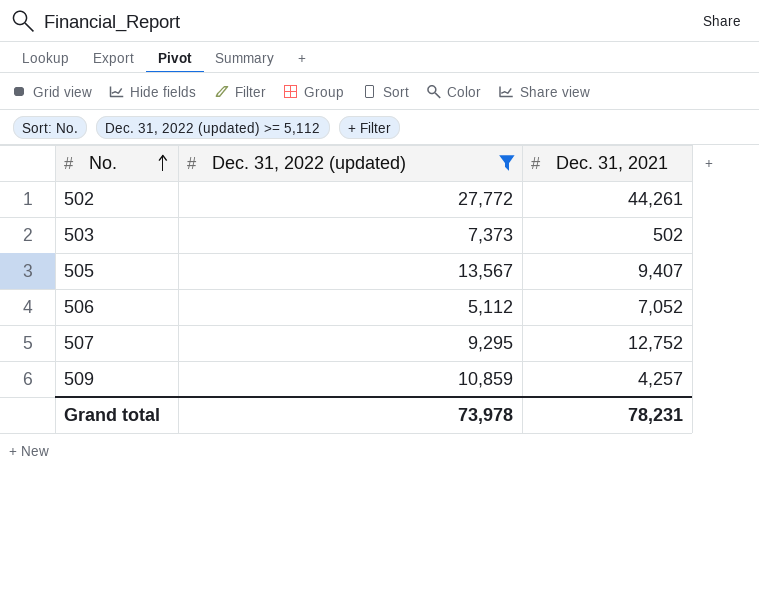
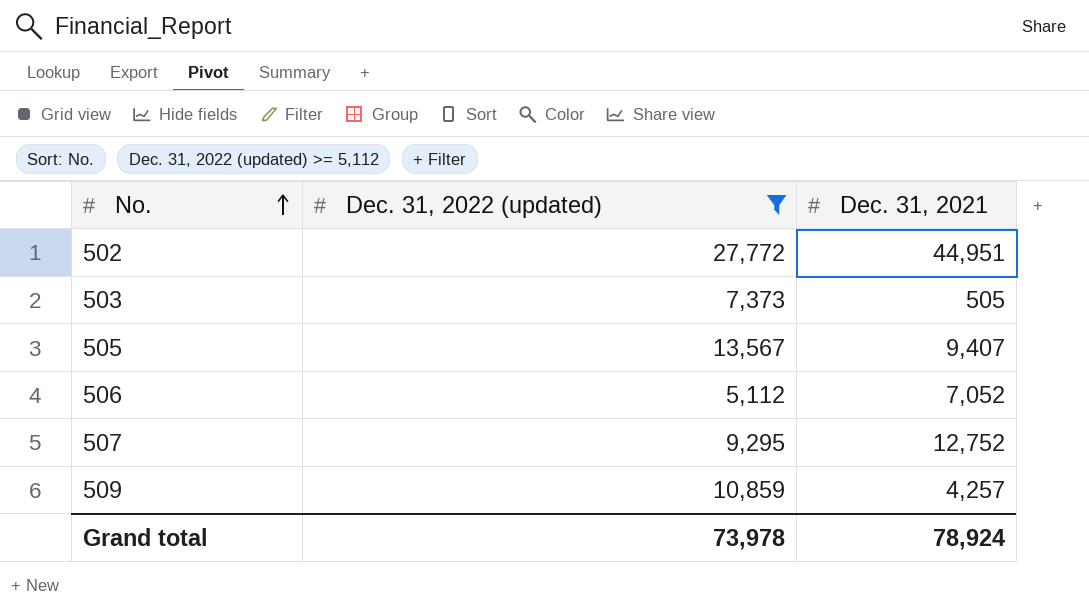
502 | Dec. 31, 2021: 44,261 -> 44,951
503 | Dec. 31, 2021: 502 -> 505
Grand total | Dec. 31, 2021: 78,231 -> 78,924

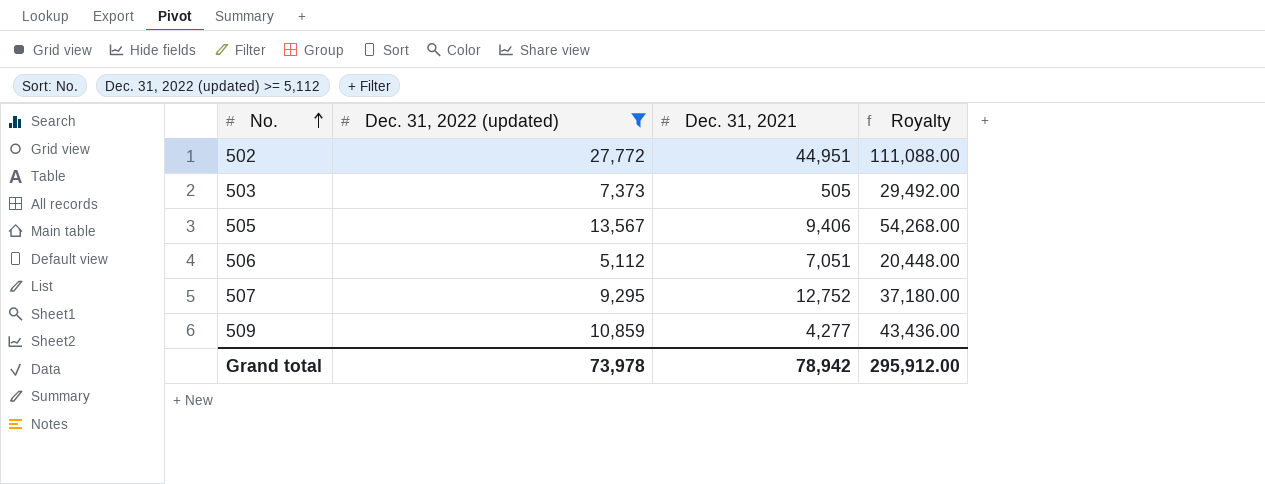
column Royalty | formula: none -> [Dec. 31, 2022 (updated)] * 4
505 | Dec. 31, 2021: 9,407 -> 9,406
506 | Dec. 31, 2021: 7,052 -> 7,051
509 | Dec. 31, 2021: 4,257 -> 4,277
Grand total | Dec. 31, 2021: 78,924 -> 78,942

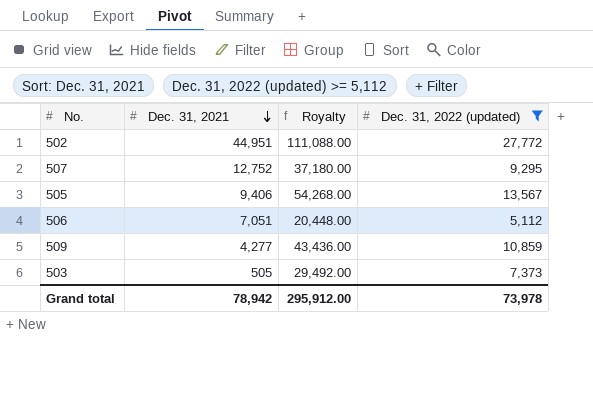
row order: No. ascending -> Dec. 31, 2021 descending
column Dec. 31, 2022 (updated) | position: 2 -> 4

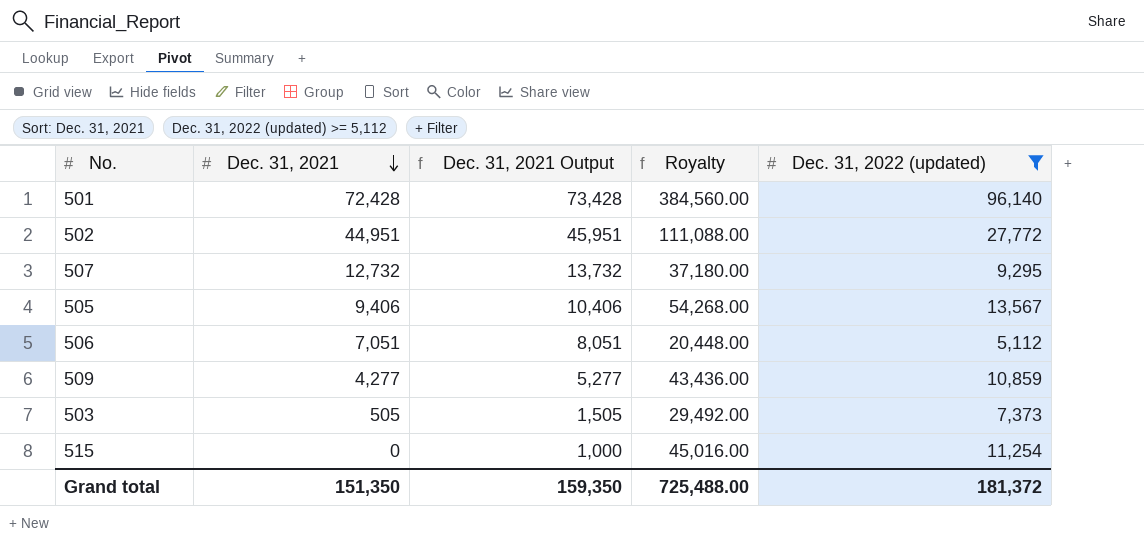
column Dec. 31, 2021 Output | formula: none -> [Dec. 31, 2021] + 1000
row 501: none -> 72,428 | 73,428 | 384,560.00 | 96,140
507 | Dec. 31, 2021: 12,752 -> 12,732
row 515: none -> 0 | 1,000 | 45,016.00 | 11,254
Grand total | Dec. 31, 2021: 78,942 -> 151,350
Grand total | Royalty: 295,912.00 -> 725,488.00
Grand total | Dec. 31, 2022 (updated): 73,978 -> 181,372

